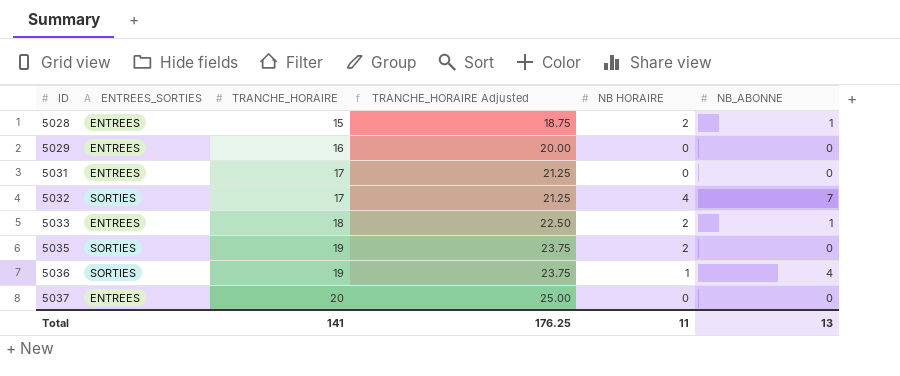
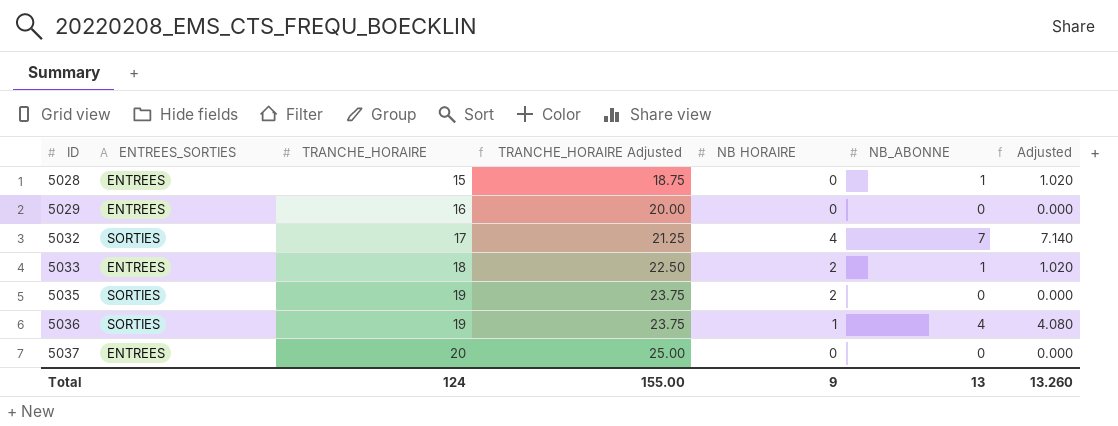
column Adjusted | formula: none -> [NB_ABONNE] * 1.02
row 5031: ENTREES | 17 | 21.25 | 0 | 0 -> none
5028 | NB HORAIRE: 2 -> 0
Total | TRANCHE_HORAIRE: 141 -> 124
Total | TRANCHE_HORAIRE Adjusted: 176.25 -> 155.00
Total | NB HORAIRE: 11 -> 9

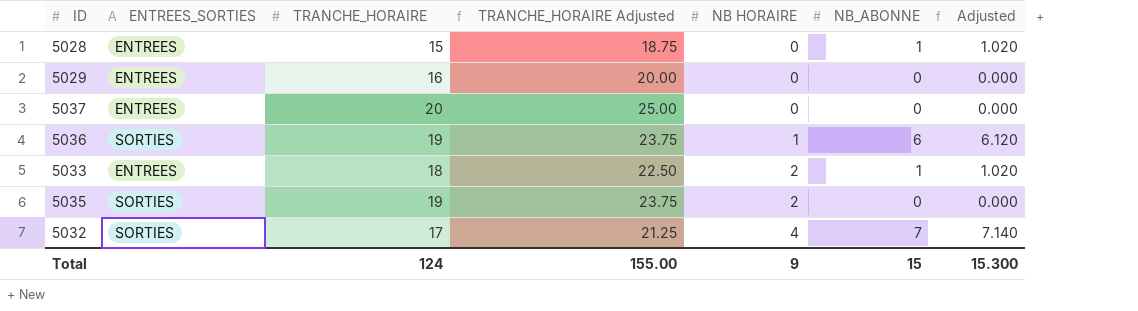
row order: ID ascending -> NB HORAIRE ascending
5036 | NB_ABONNE: 4 -> 6
5036 | Adjusted: 4.080 -> 6.120
Total | NB_ABONNE: 13 -> 15
Total | Adjusted: 13.260 -> 15.300

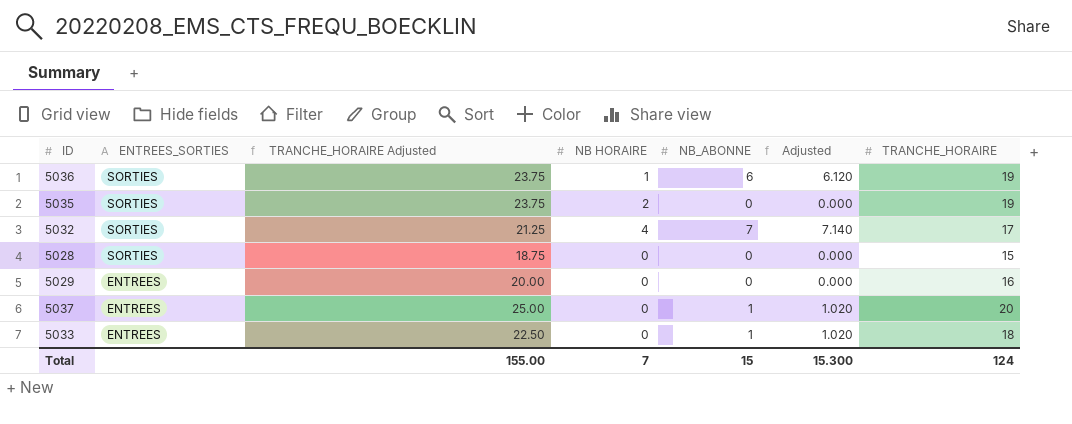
row order: NB HORAIRE ascending -> ENTREES_SORTIES descending
column TRANCHE_HORAIRE | position: 3 -> 7
5028 | ENTREES_SORTIES: ENTREES -> SORTIES
5028 | NB_ABONNE: 1 -> 0
5028 | Adjusted: 1.020 -> 0.000
5037 | NB_ABONNE: 0 -> 1
5037 | Adjusted: 0.000 -> 1.020
5033 | NB HORAIRE: 2 -> 0
Total | NB HORAIRE: 9 -> 7

